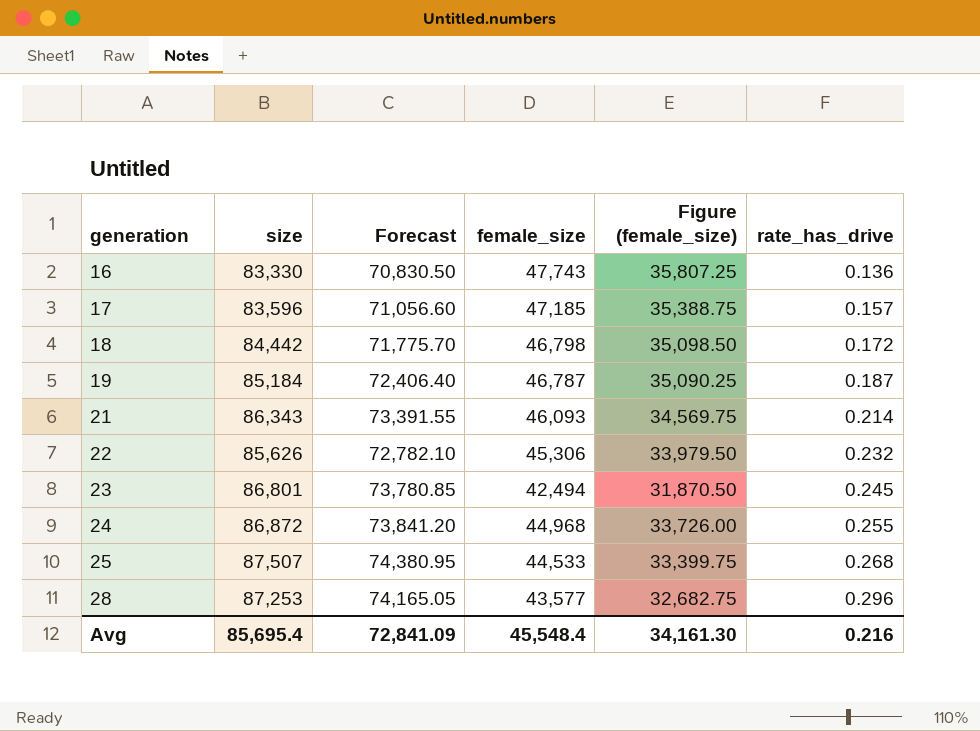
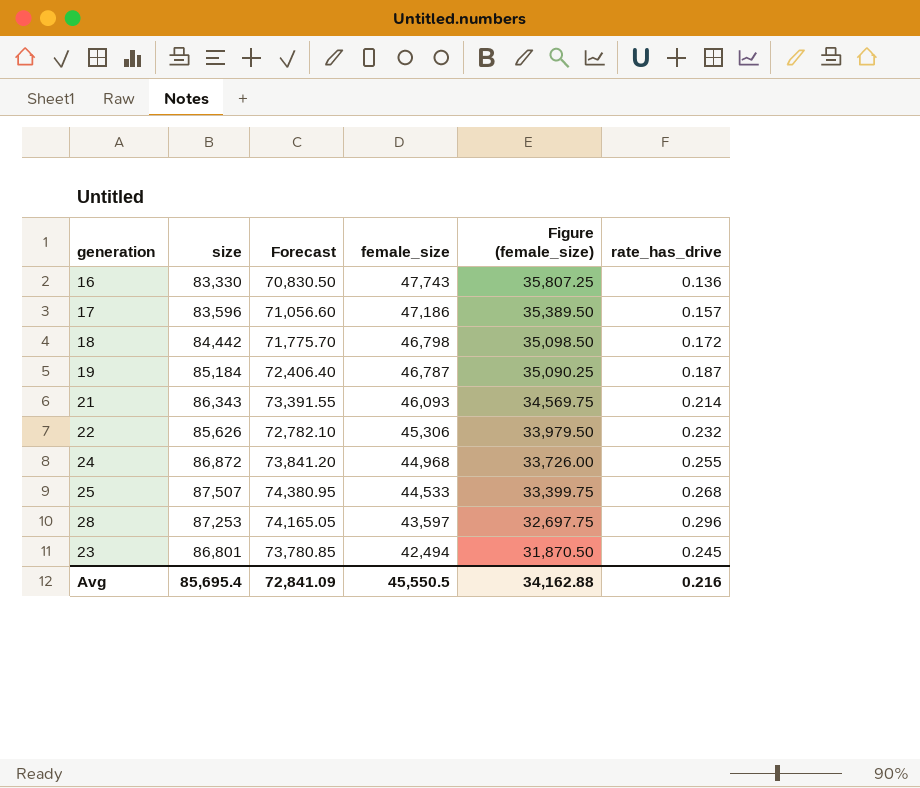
row order: generation ascending -> female_size descending
17 | female_size: 47,185 -> 47,186
17 | Figure (female_size): 35,388.75 -> 35,389.50
28 | female_size: 43,577 -> 43,597
28 | Figure (female_size): 32,682.75 -> 32,697.75
Avg | female_size: 45,548.4 -> 45,550.5
Avg | Figure (female_size): 34,161.30 -> 34,162.88

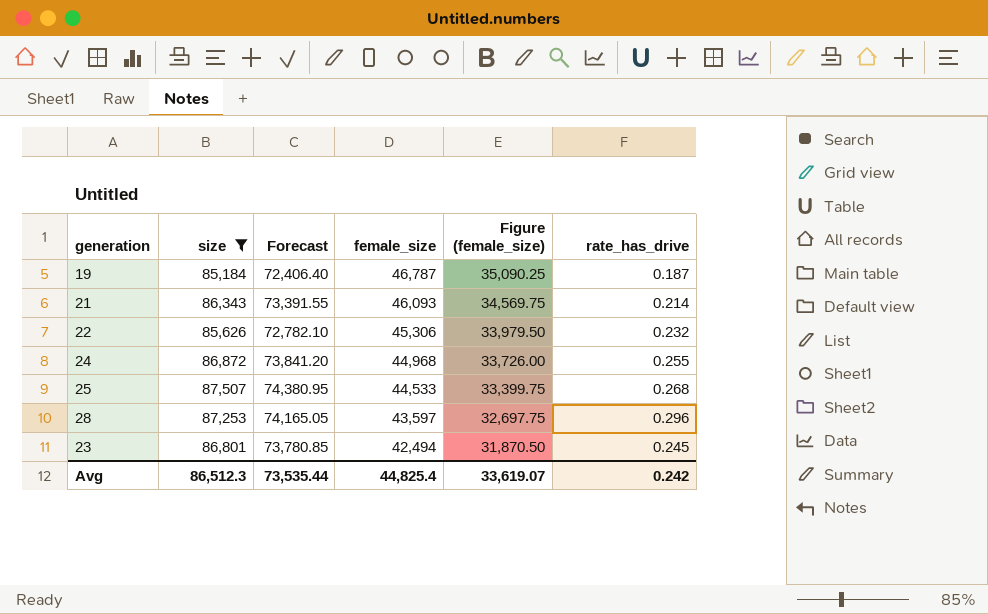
filter: none -> size >= 85,184
Avg | size: 85,695.4 -> 86,512.3
Avg | Forecast: 72,841.09 -> 73,535.44
Avg | female_size: 45,550.5 -> 44,825.4
Avg | Figure (female_size): 34,162.88 -> 33,619.07
Avg | rate_has_drive: 0.216 -> 0.242

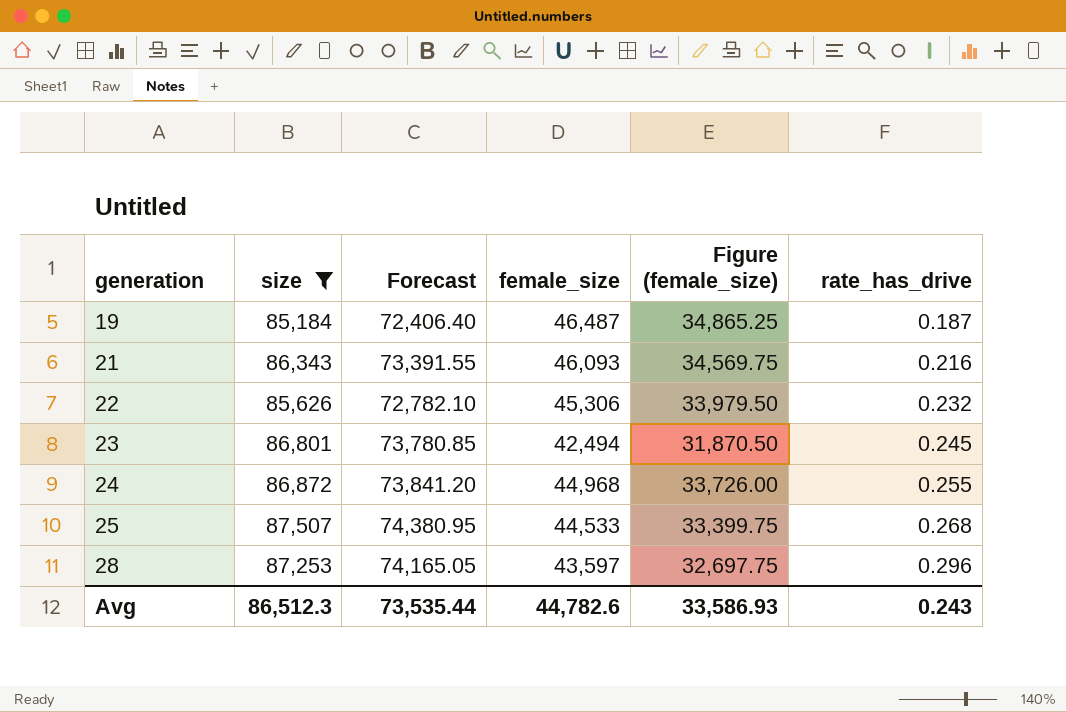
row order: female_size descending -> generation ascending
19 | female_size: 46,787 -> 46,487
19 | Figure (female_size): 35,090.25 -> 34,865.25
21 | rate_has_drive: 0.214 -> 0.216
Avg | female_size: 44,825.4 -> 44,782.6
Avg | Figure (female_size): 33,619.07 -> 33,586.93
Avg | rate_has_drive: 0.242 -> 0.243

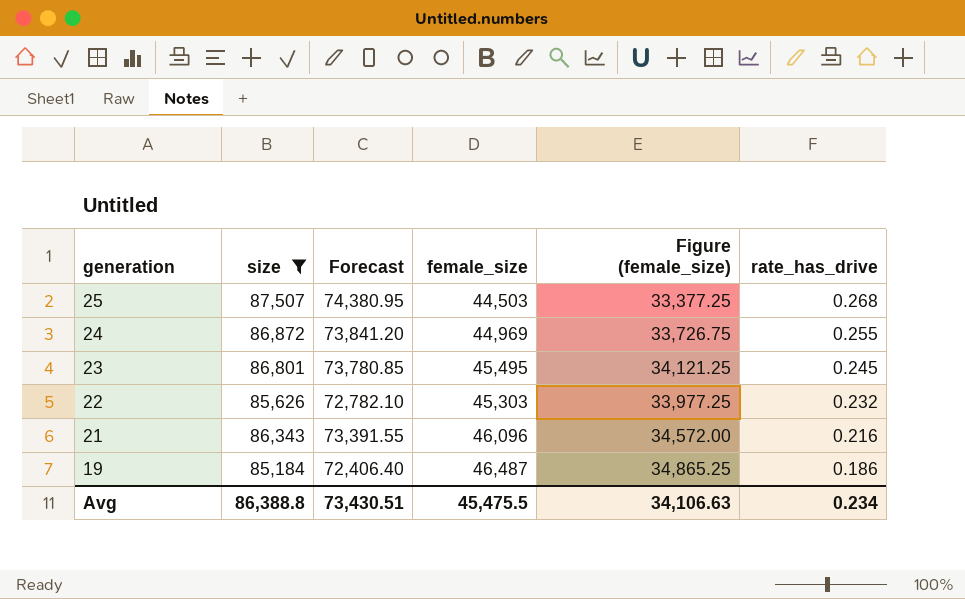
row order: generation ascending -> generation descending
row 28: 87,253 | 74,165.05 | 43,597 | 32,697.75 | 0.296 -> none
25 | female_size: 44,533 -> 44,503
25 | Figure (female_size): 33,399.75 -> 33,377.25
24 | female_size: 44,968 -> 44,969
24 | Figure (female_size): 33,726.00 -> 33,726.75
23 | female_size: 42,494 -> 45,495
23 | Figure (female_size): 31,870.50 -> 34,121.25
22 | female_size: 45,306 -> 45,303
22 | Figure (female_size): 33,979.50 -> 33,977.25
21 | female_size: 46,093 -> 46,096
21 | Figure (female_size): 34,569.75 -> 34,572.00
19 | rate_has_drive: 0.187 -> 0.186
Avg | size: 86,512.3 -> 86,388.8
Avg | Forecast: 73,535.44 -> 73,430.51
Avg | female_size: 44,782.6 -> 45,475.5
Avg | Figure (female_size): 33,586.93 -> 34,106.63
Avg | rate_has_drive: 0.243 -> 0.234

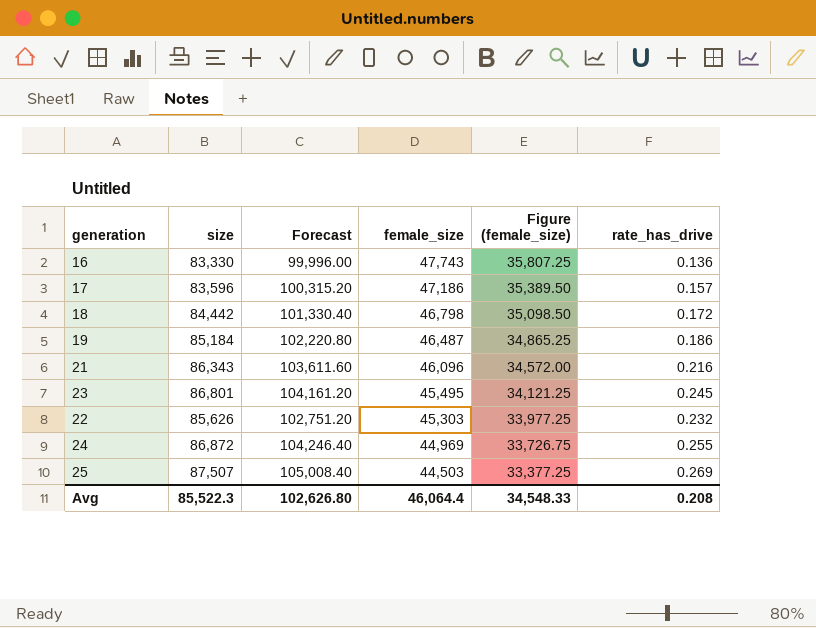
filter: size >= 85,184 -> none
row order: generation descending -> female_size descending
column Forecast | formula: [size] * 0.85 -> [size] * 1.2
25 | rate_has_drive: 0.268 -> 0.269
Avg | size: 86,388.8 -> 85,522.3
Avg | Forecast: 73,430.51 -> 102,626.80
Avg | female_size: 45,475.5 -> 46,064.4
Avg | Figure (female_size): 34,106.63 -> 34,548.33
Avg | rate_has_drive: 0.234 -> 0.208

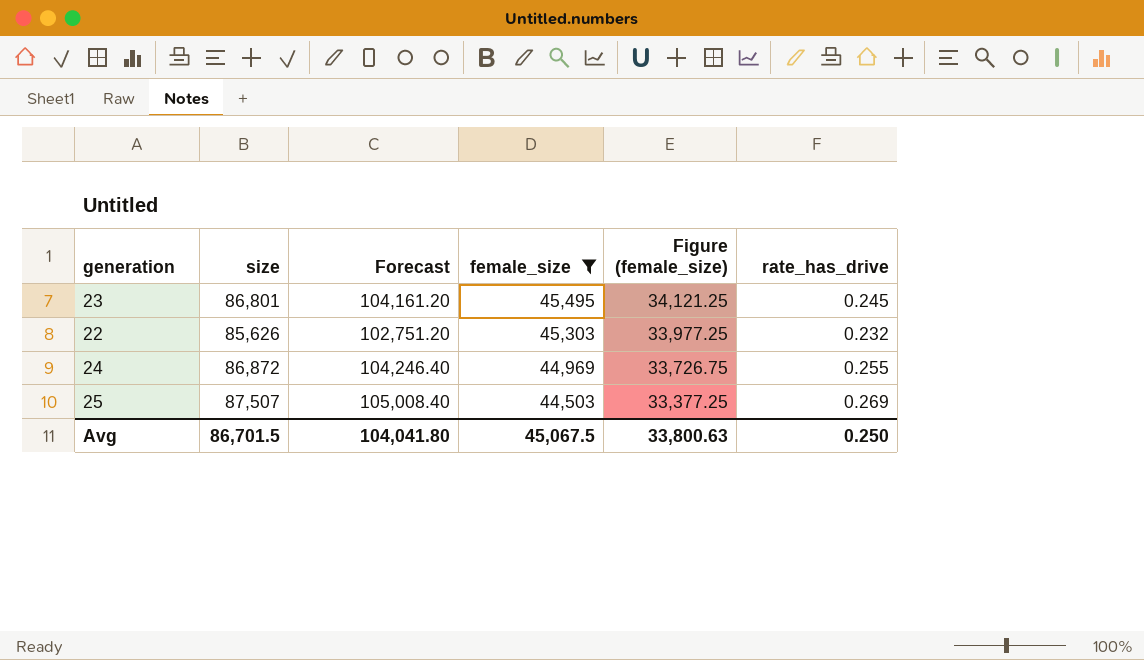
filter: none -> female_size <= 45,495
Avg | size: 85,522.3 -> 86,701.5
Avg | Forecast: 102,626.80 -> 104,041.80
Avg | female_size: 46,064.4 -> 45,067.5
Avg | Figure (female_size): 34,548.33 -> 33,800.63
Avg | rate_has_drive: 0.208 -> 0.250

